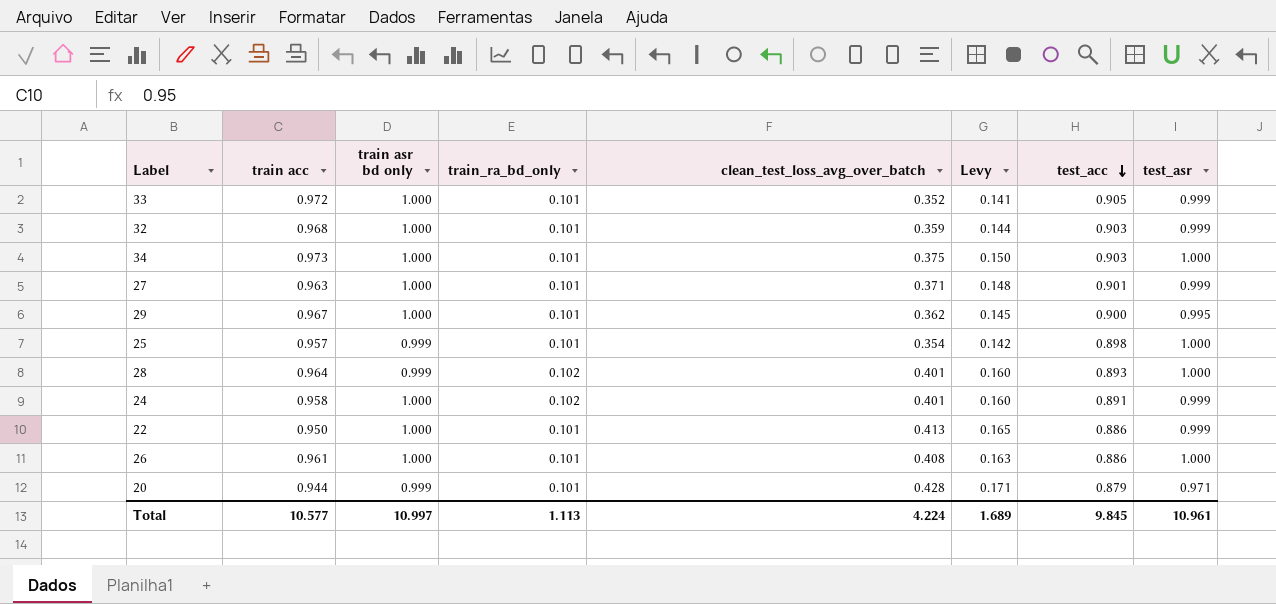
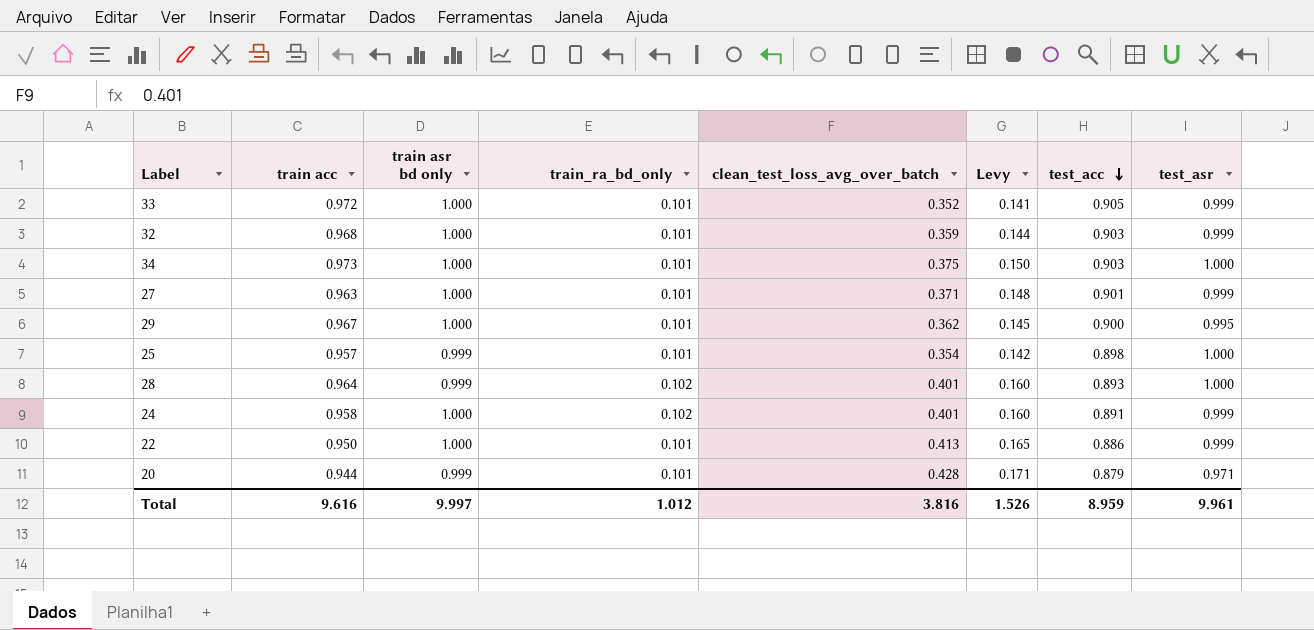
row 26: 0.961 | 1.000 | 0.101 | 0.408 | 0.163 | 0.886 | 1.000 -> none
Total | train acc: 10.577 -> 9.616
Total | train asr bd only: 10.997 -> 9.997
Total | train_ra_bd_only: 1.113 -> 1.012
Total | clean_test_loss_avg_over_batch: 4.224 -> 3.816
Total | Levy: 1.689 -> 1.526
Total | test_acc: 9.845 -> 8.959
Total | test_asr: 10.961 -> 9.961

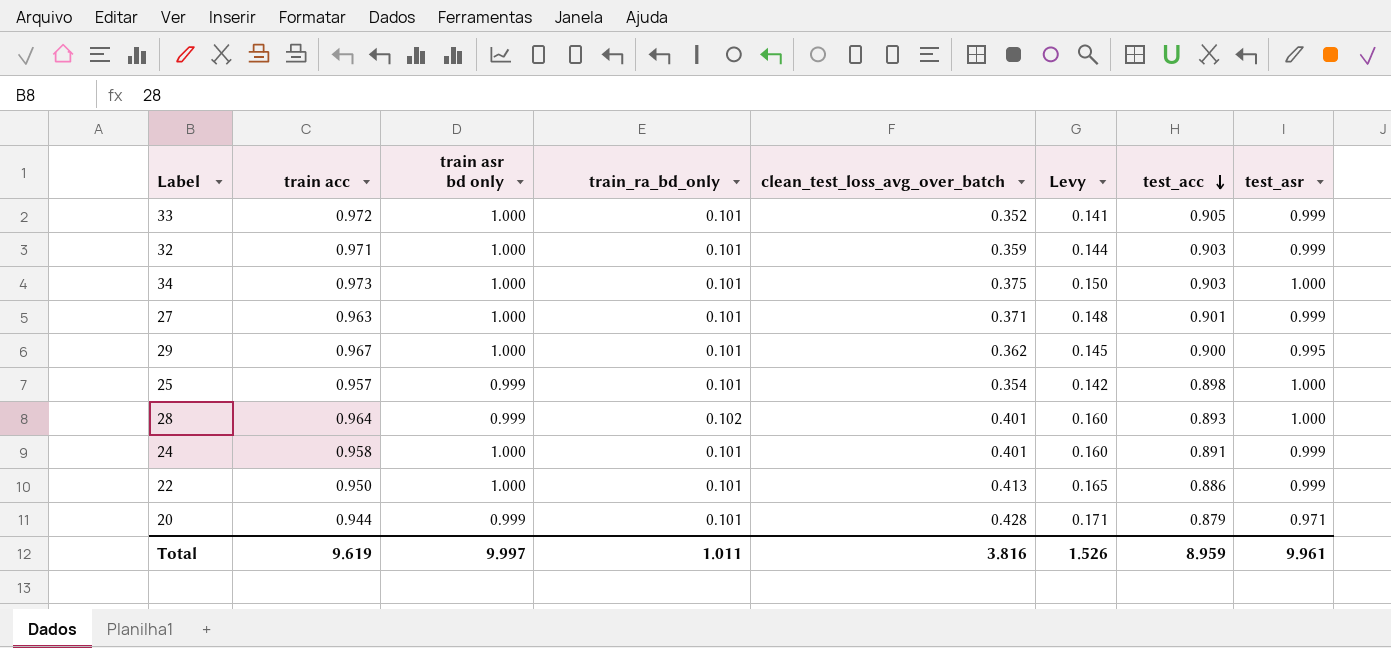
32 | train acc: 0.968 -> 0.971
24 | train_ra_bd_only: 0.102 -> 0.101
Total | train acc: 9.616 -> 9.619
Total | train_ra_bd_only: 1.012 -> 1.011

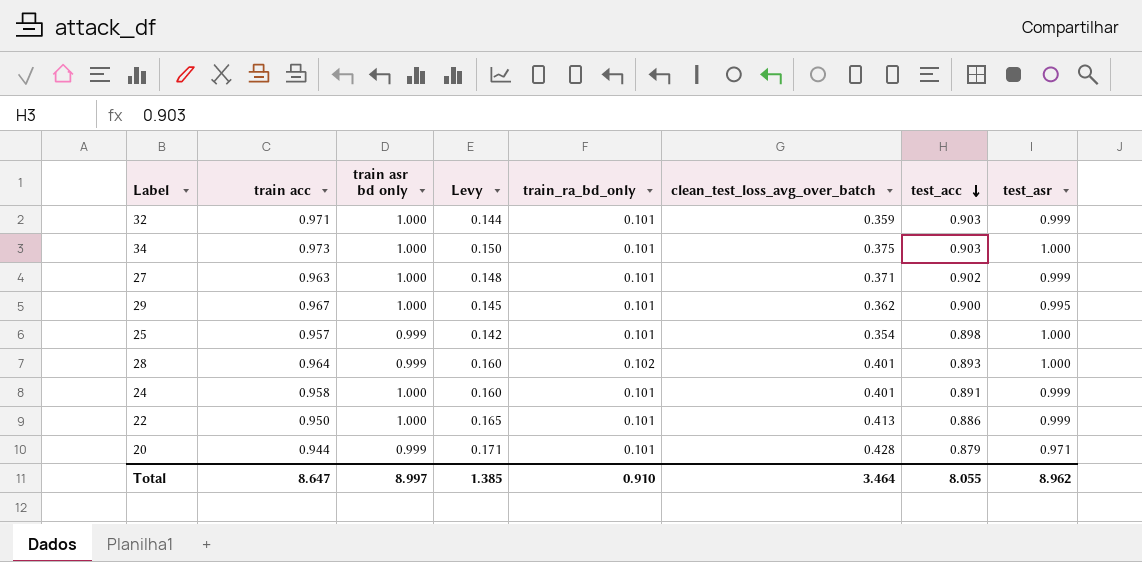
column Levy | position: 6 -> 4
row 33: 0.972 | 1.000 | 0.101 | 0.352 | 0.141 | 0.905 | 0.999 -> none
27 | test_acc: 0.901 -> 0.902
Total | train acc: 9.619 -> 8.647
Total | train asr bd only: 9.997 -> 8.997
Total | Levy: 1.526 -> 1.385
Total | train_ra_bd_only: 1.011 -> 0.910
Total | clean_test_loss_avg_over_batch: 3.816 -> 3.464
Total | test_acc: 8.959 -> 8.055
Total | test_asr: 9.961 -> 8.962

